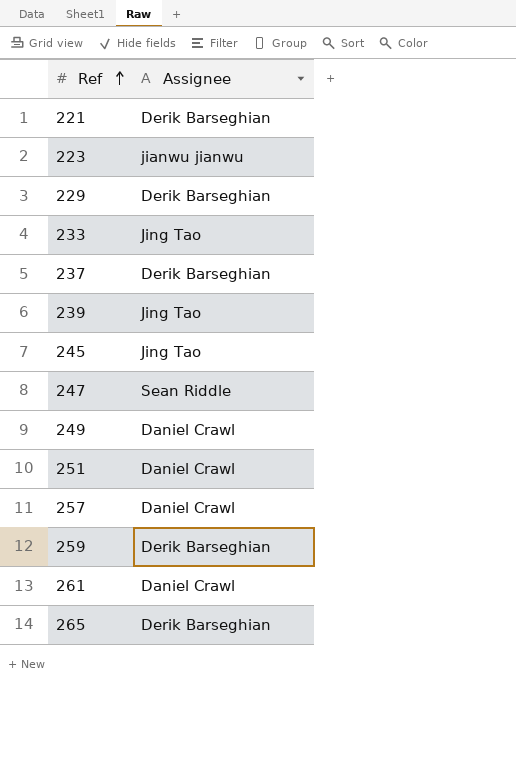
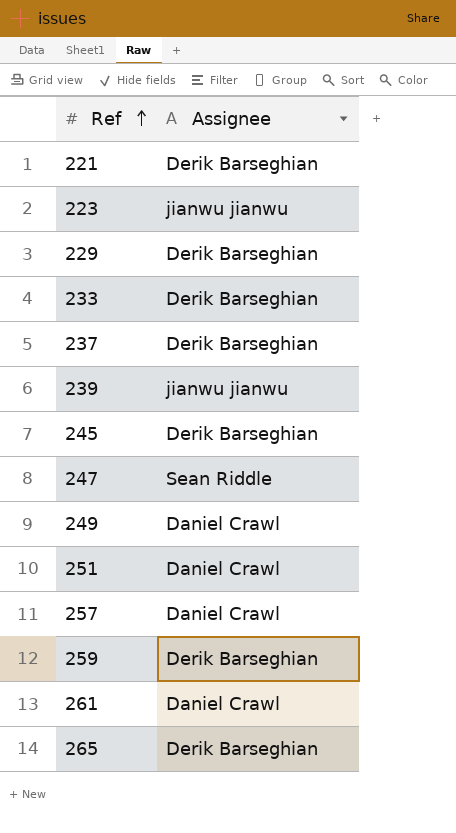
233 | Assignee: Jing Tao -> Derik Barseghian
239 | Assignee: Jing Tao -> jianwu jianwu
245 | Assignee: Jing Tao -> Derik Barseghian

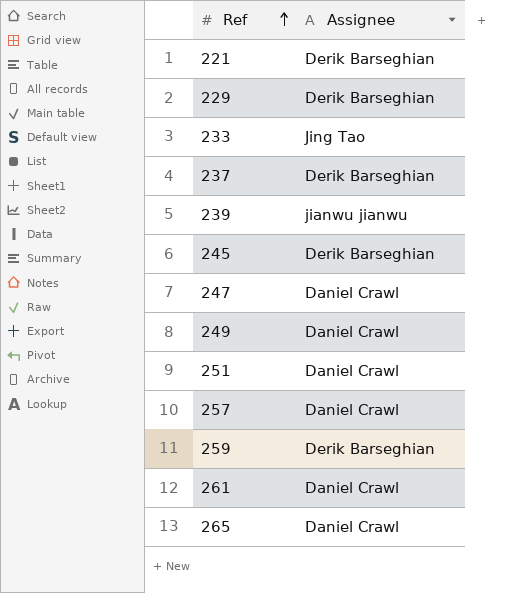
row 223: jianwu jianwu -> none
233 | Assignee: Derik Barseghian -> Jing Tao
247 | Assignee: Sean Riddle -> Daniel Crawl
265 | Assignee: Derik Barseghian -> Daniel Crawl

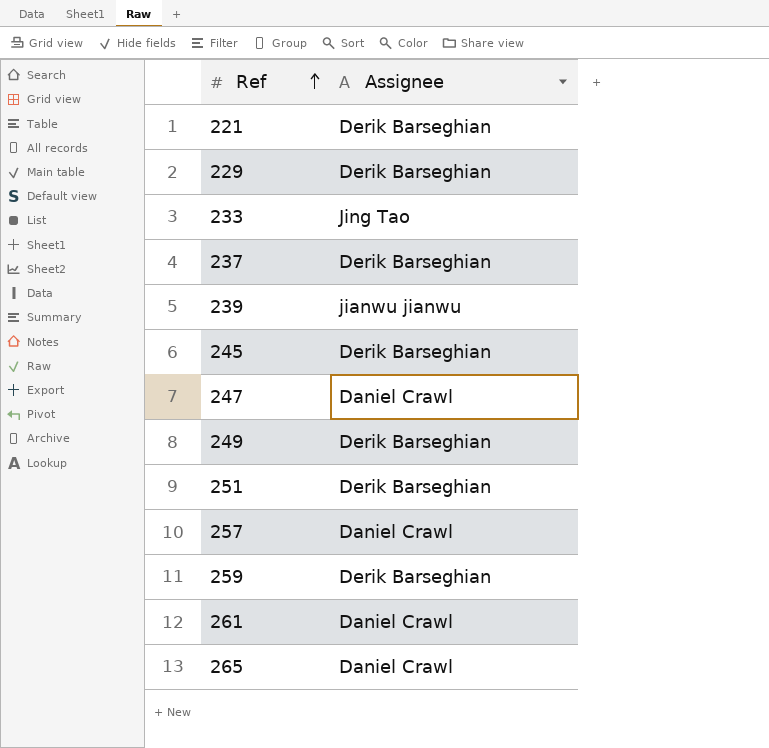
249 | Assignee: Daniel Crawl -> Derik Barseghian
251 | Assignee: Daniel Crawl -> Derik Barseghian

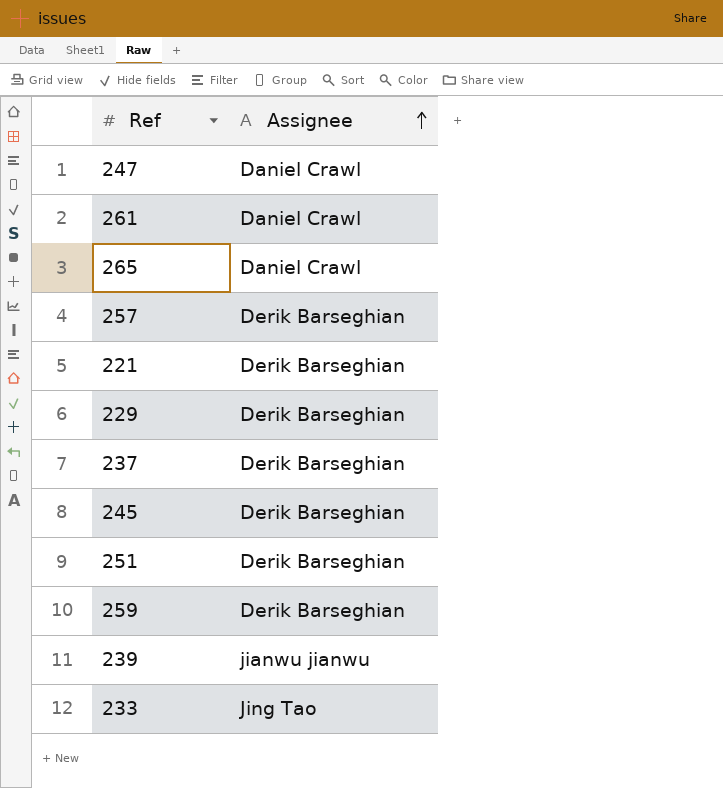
row order: Ref ascending -> Assignee ascending
row 249: Derik Barseghian -> none
257 | Assignee: Daniel Crawl -> Derik Barseghian

